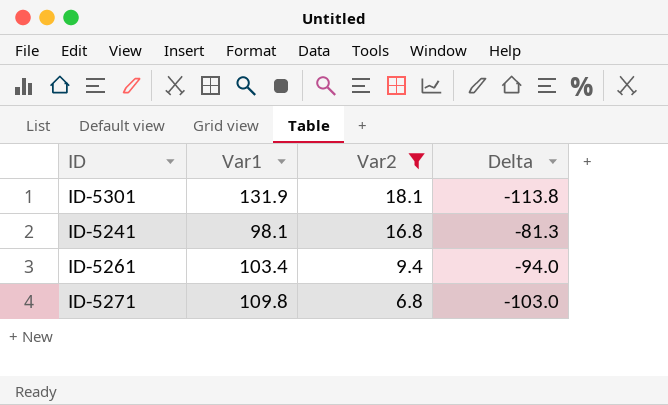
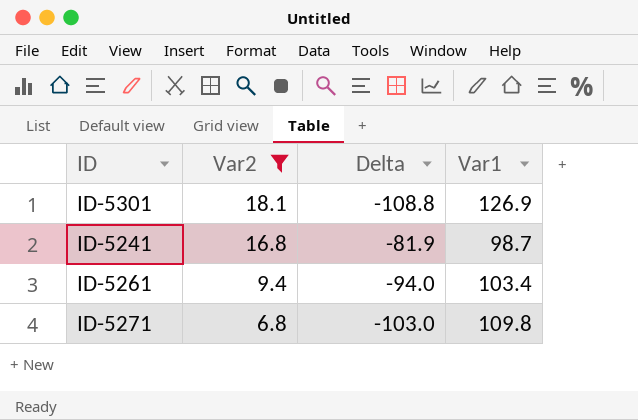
column Var1 | position: 2 -> 4
ID-5301 | Delta: -113.8 -> -108.8
ID-5301 | Var1: 131.9 -> 126.9
ID-5241 | Delta: -81.3 -> -81.9
ID-5241 | Var1: 98.1 -> 98.7

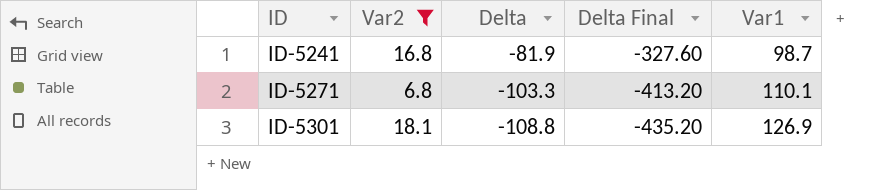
row order: Var2 descending -> ID ascending
column Delta Final | formula: none -> [Delta] * 4
row ID-5261: 9.4 | -94.0 | 103.4 -> none
ID-5271 | Delta: -103.0 -> -103.3
ID-5271 | Var1: 109.8 -> 110.1

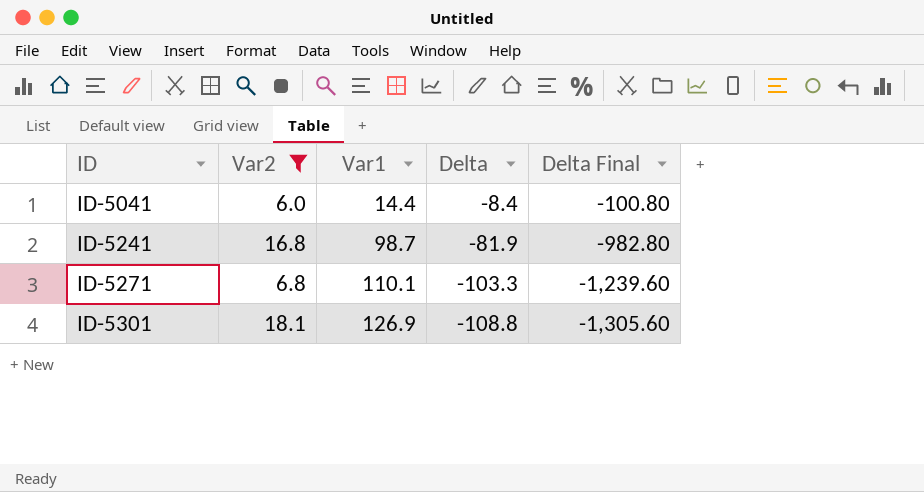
column Var1 | position: 5 -> 3
column Delta Final | formula: [Delta] * 4 -> [Delta] * 12
row ID-5041: none -> 6.0 | 14.4 | -8.4 | -100.80

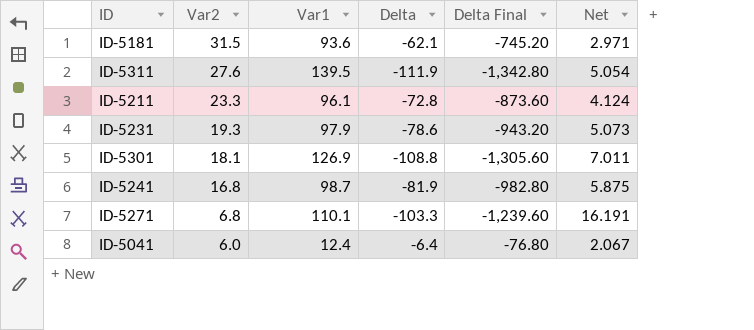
filter: Var2 <= 18.1 -> none
row order: ID ascending -> Var2 descending
column Net | formula: none -> [Var1] / [Var2]
ID-5041 | Var1: 14.4 -> 12.4
ID-5041 | Delta: -8.4 -> -6.4
ID-5041 | Delta Final: -100.80 -> -76.80

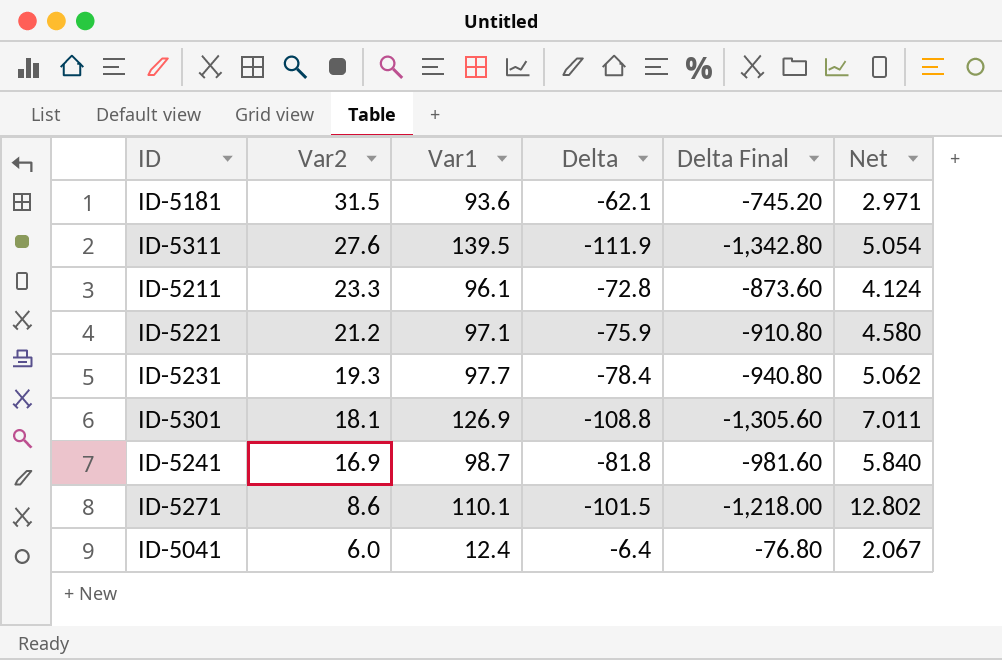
row ID-5221: none -> 21.2 | 97.1 | -75.9 | -910.80 | 4.580
ID-5231 | Var1: 97.9 -> 97.7
ID-5231 | Delta: -78.6 -> -78.4
ID-5231 | Delta Final: -943.20 -> -940.80
ID-5231 | Net: 5.073 -> 5.062
ID-5241 | Var2: 16.8 -> 16.9
ID-5241 | Delta: -81.9 -> -81.8
ID-5241 | Delta Final: -982.80 -> -981.60
ID-5241 | Net: 5.875 -> 5.840
ID-5271 | Var2: 6.8 -> 8.6
ID-5271 | Delta: -103.3 -> -101.5
ID-5271 | Delta Final: -1,239.60 -> -1,218.00
ID-5271 | Net: 16.191 -> 12.802

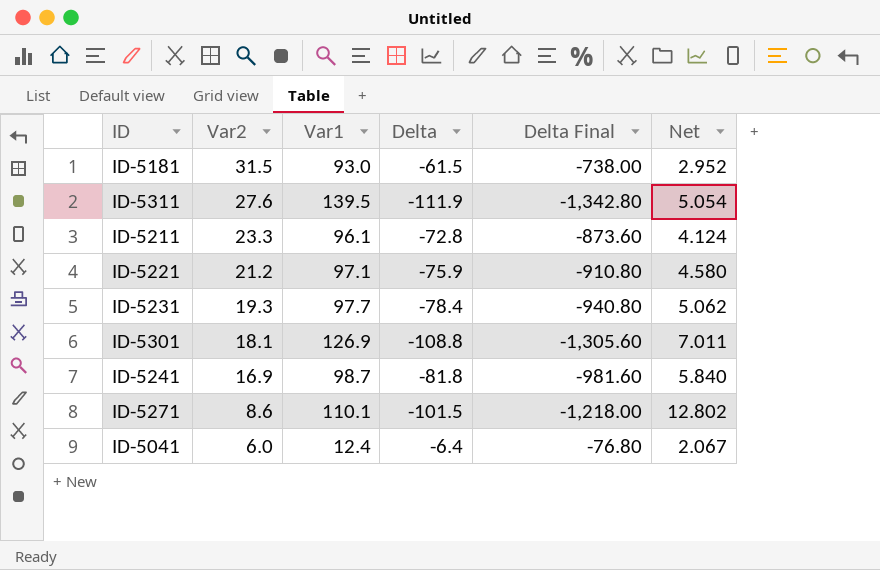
ID-5181 | Var1: 93.6 -> 93.0
ID-5181 | Delta: -62.1 -> -61.5
ID-5181 | Delta Final: -745.20 -> -738.00
ID-5181 | Net: 2.971 -> 2.952

